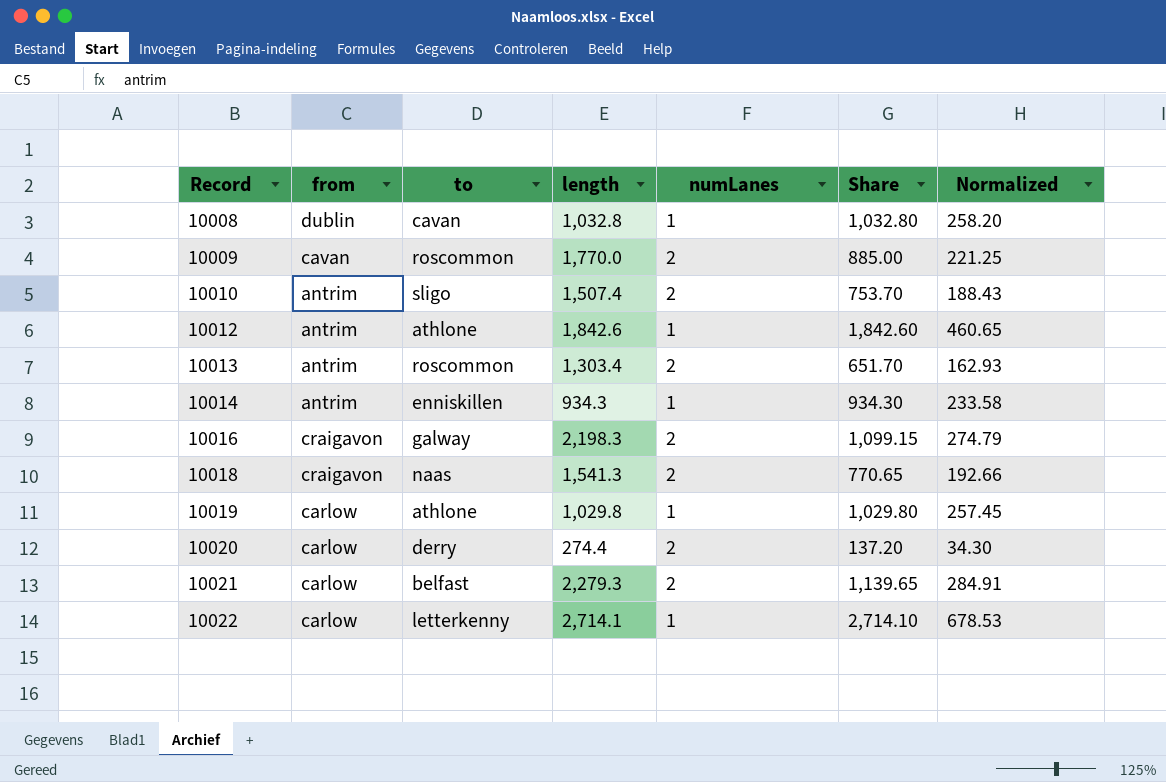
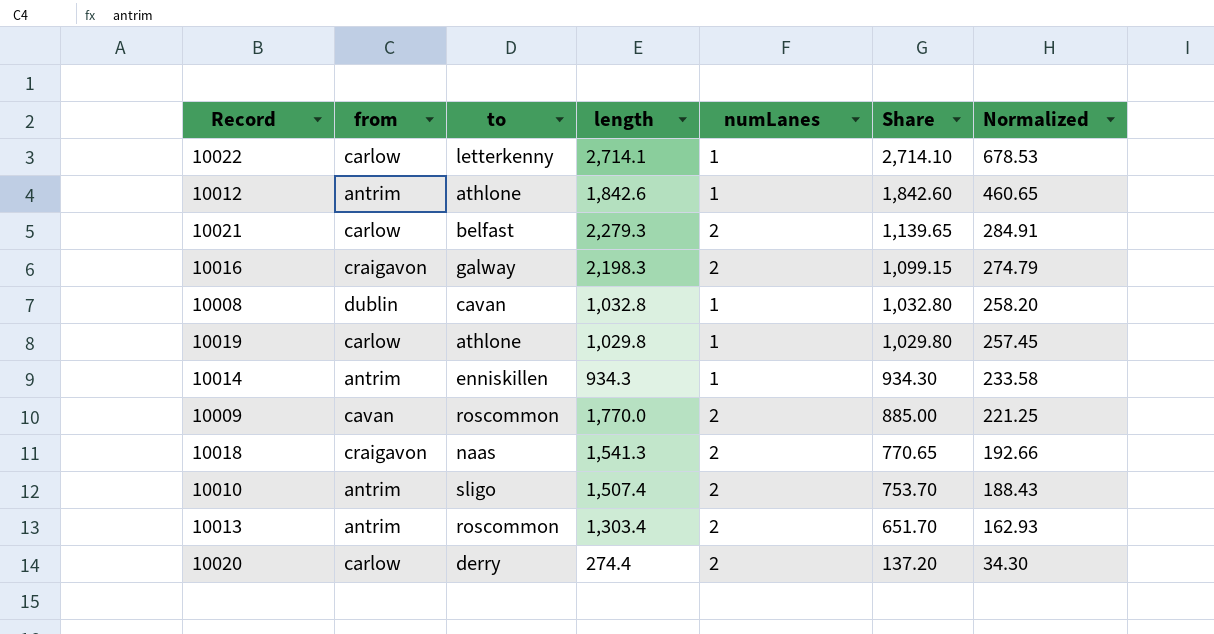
row order: Record ascending -> Share descending

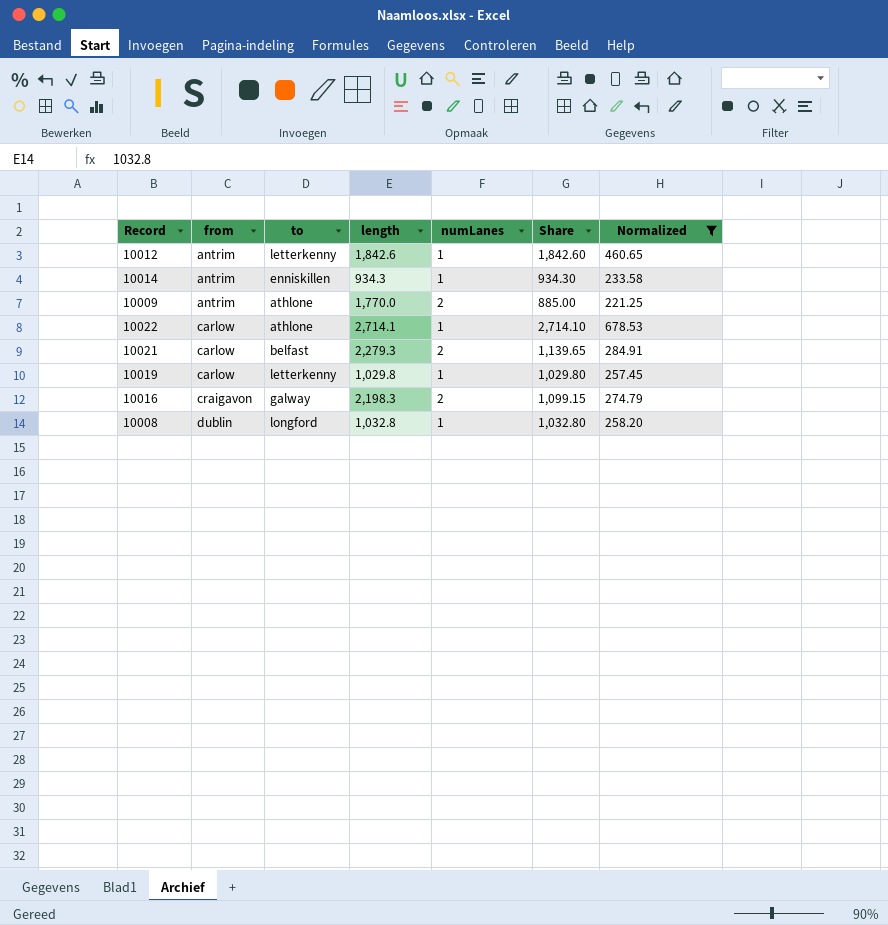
filter: none -> Normalized >= 221.25
row order: Share descending -> from ascending
10012 | to: athlone -> letterkenny
10009 | from: cavan -> antrim
10009 | to: roscommon -> athlone
10022 | to: letterkenny -> athlone
10019 | to: athlone -> letterkenny
10008 | to: cavan -> longford

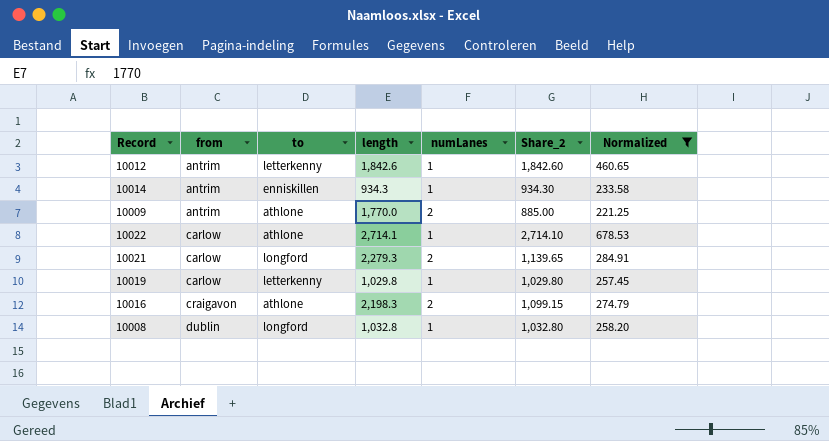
column name: Share -> Share_2
10021 | to: belfast -> longford
10016 | to: galway -> athlone

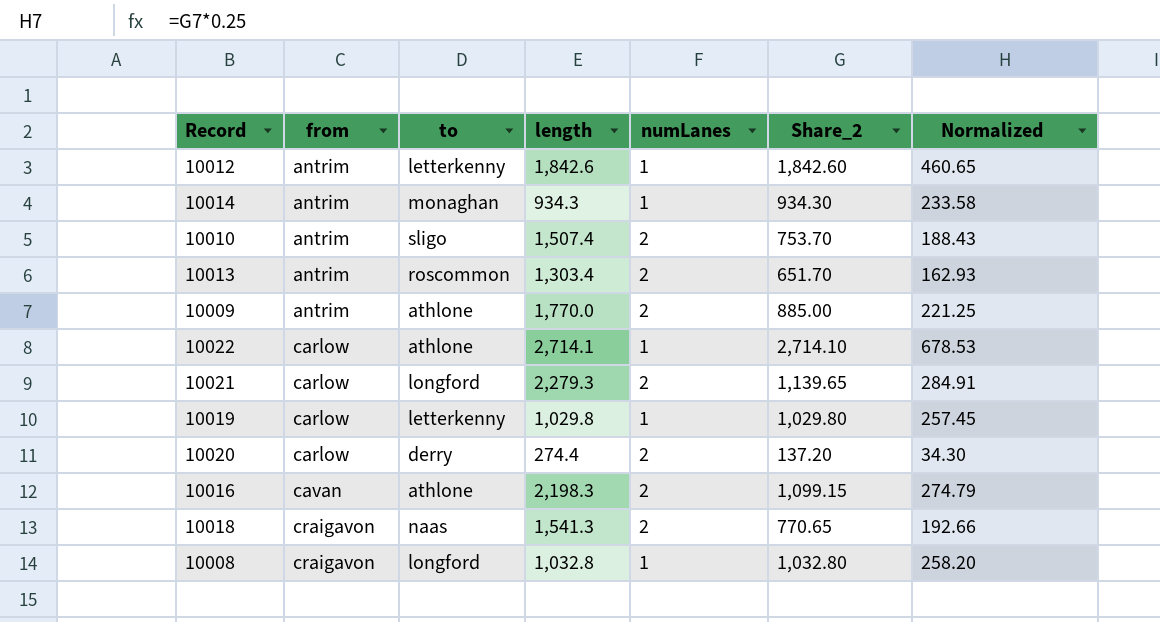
filter: Normalized >= 221.25 -> none
10014 | to: enniskillen -> monaghan
10016 | from: craigavon -> cavan
10008 | from: dublin -> craigavon

